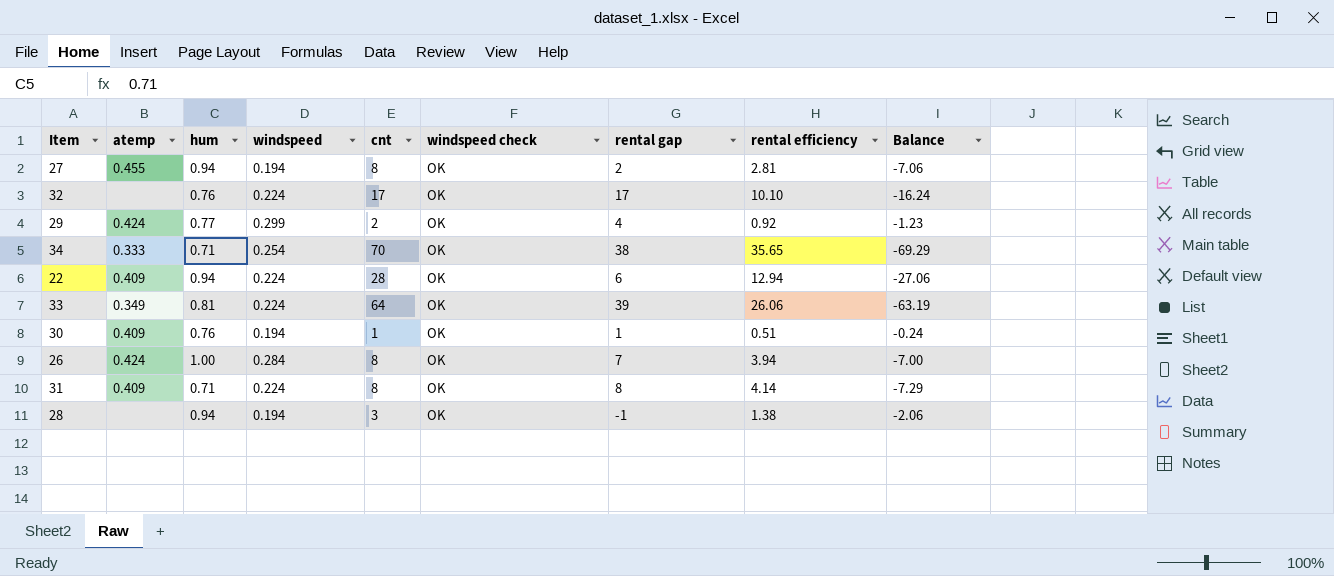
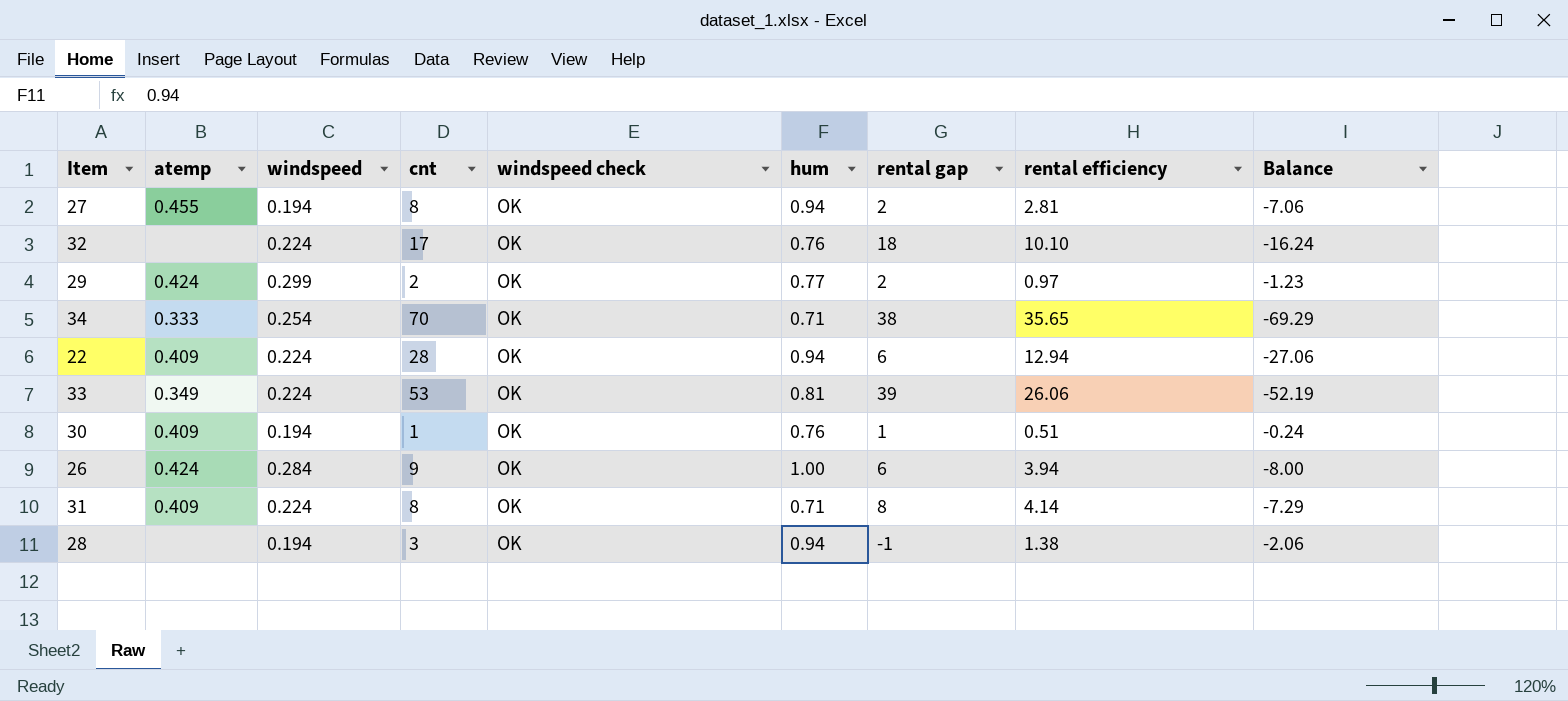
column hum | position: 3 -> 6
32 | rental gap: 17 -> 18
29 | rental gap: 4 -> 2
29 | rental efficiency: 0.92 -> 0.97
33 | cnt: 64 -> 53
33 | Balance: -63.19 -> -52.19
26 | cnt: 8 -> 9
26 | rental gap: 7 -> 6
26 | Balance: -7.00 -> -8.00

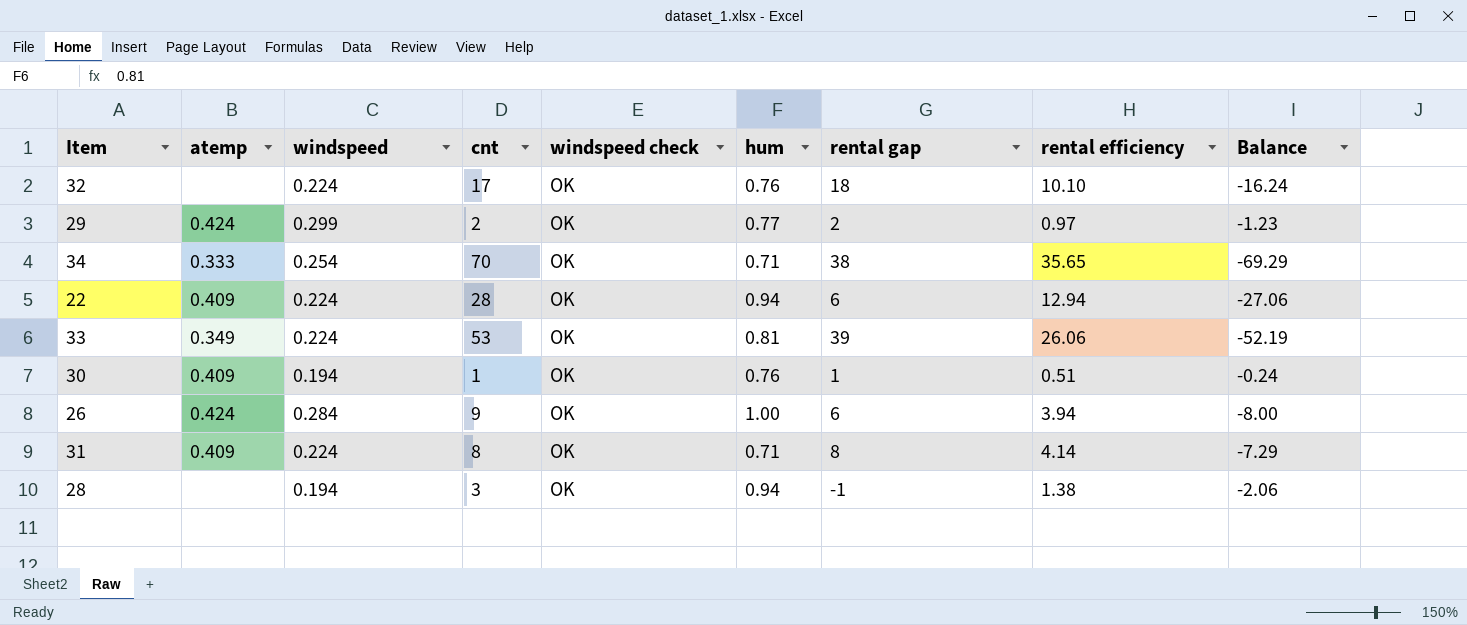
row 27: 0.455 | 0.194 | 8 | OK | 0.94 | 2 | 2.81 | -7.06 -> none

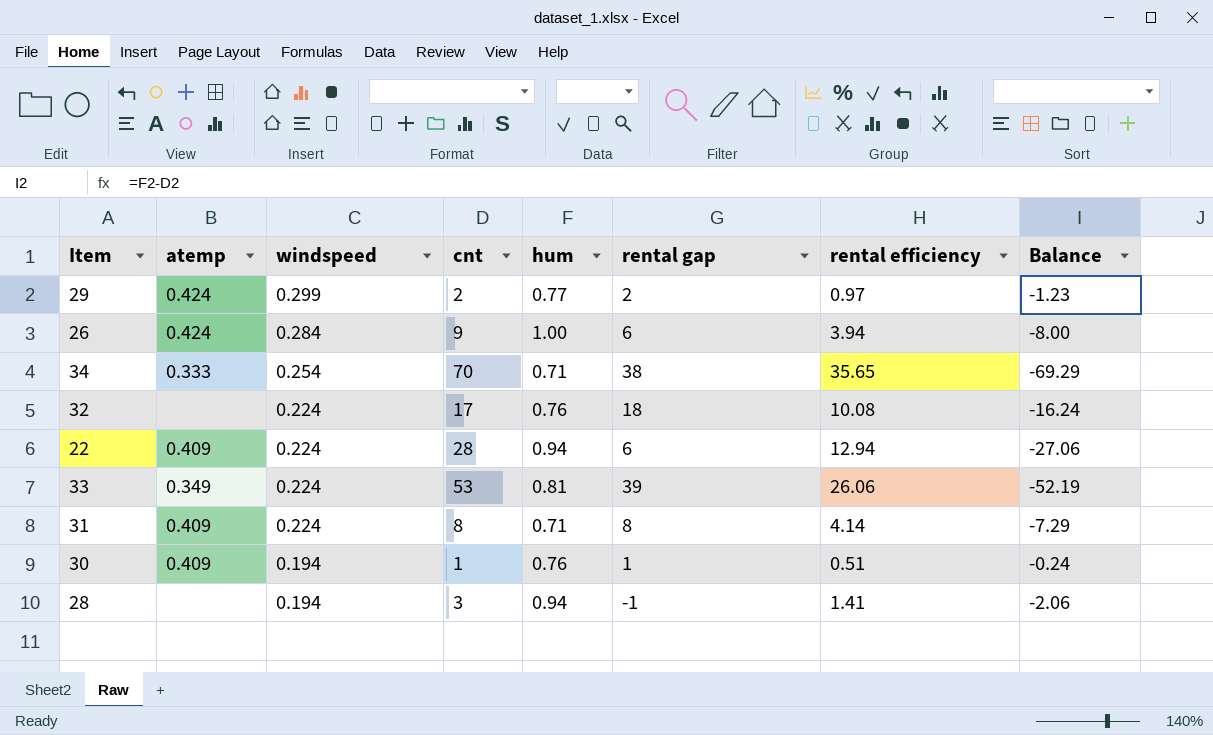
row order: none -> windspeed descending
column windspeed check | position: 5 -> none
32 | rental efficiency: 10.10 -> 10.08
28 | rental efficiency: 1.38 -> 1.41

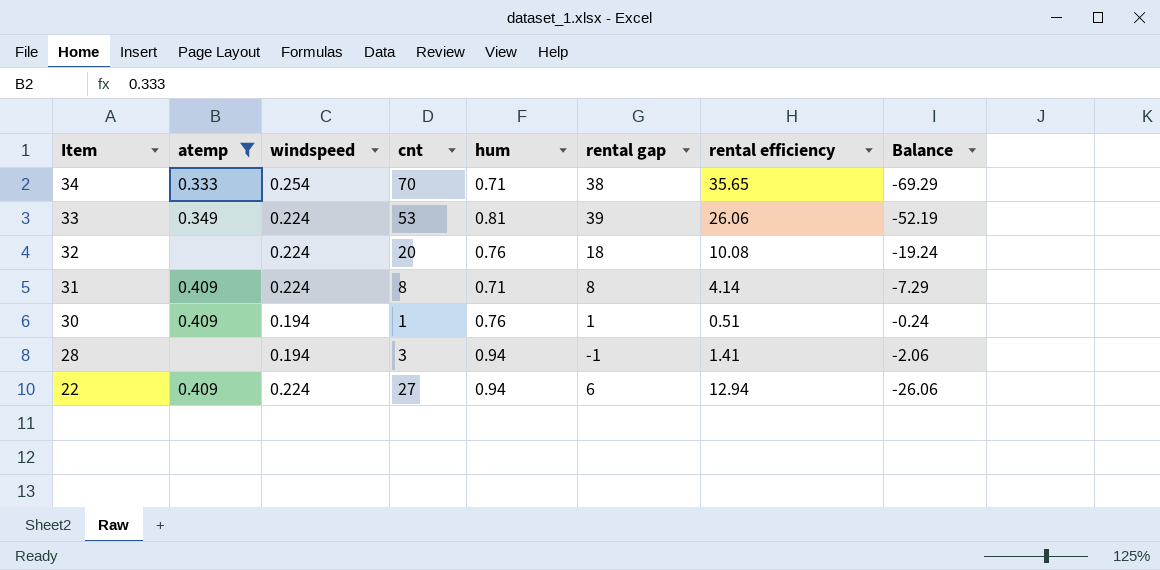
filter: none -> atemp != 0.424
row order: windspeed descending -> Item descending
32 | cnt: 17 -> 20
32 | Balance: -16.24 -> -19.24
22 | cnt: 28 -> 27
22 | Balance: -27.06 -> -26.06

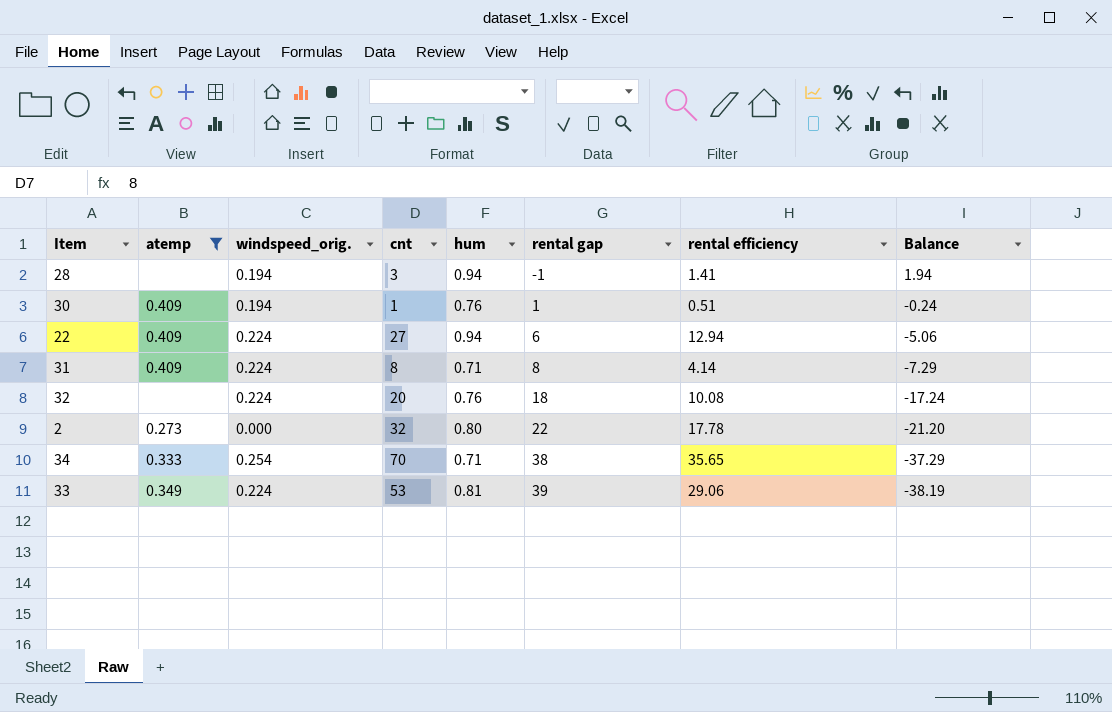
row order: Item descending -> rental gap ascending
column name: windspeed -> windspeed_orig.
column Balance | formula: [hum] - [cnt] -> [hum] - [rental gap]
row 2: none -> 0.273 | 0.000 | 32 | 0.80 | 22 | 17.78 | -21.20
33 | rental efficiency: 26.06 -> 29.06

